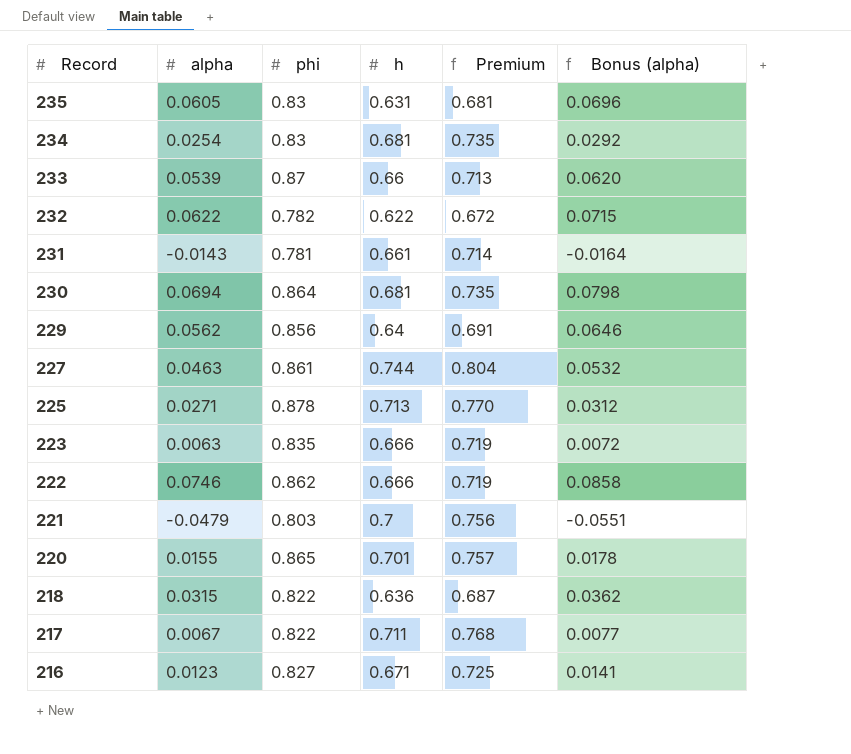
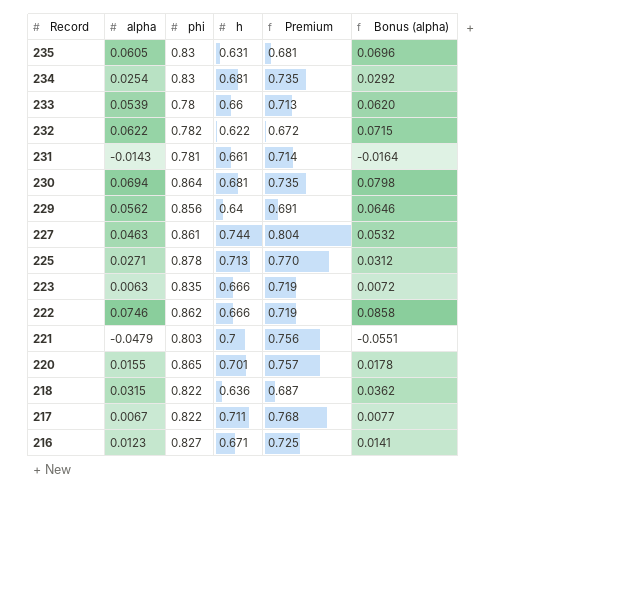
233 | phi: 0.87 -> 0.78

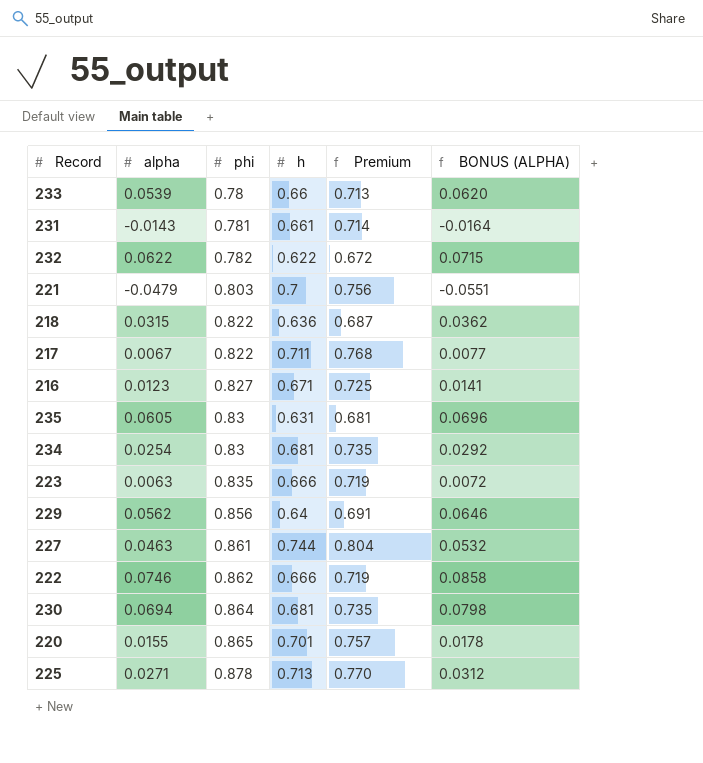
row order: Record descending -> phi ascending
column name: Bonus (alpha) -> BONUS (ALPHA)

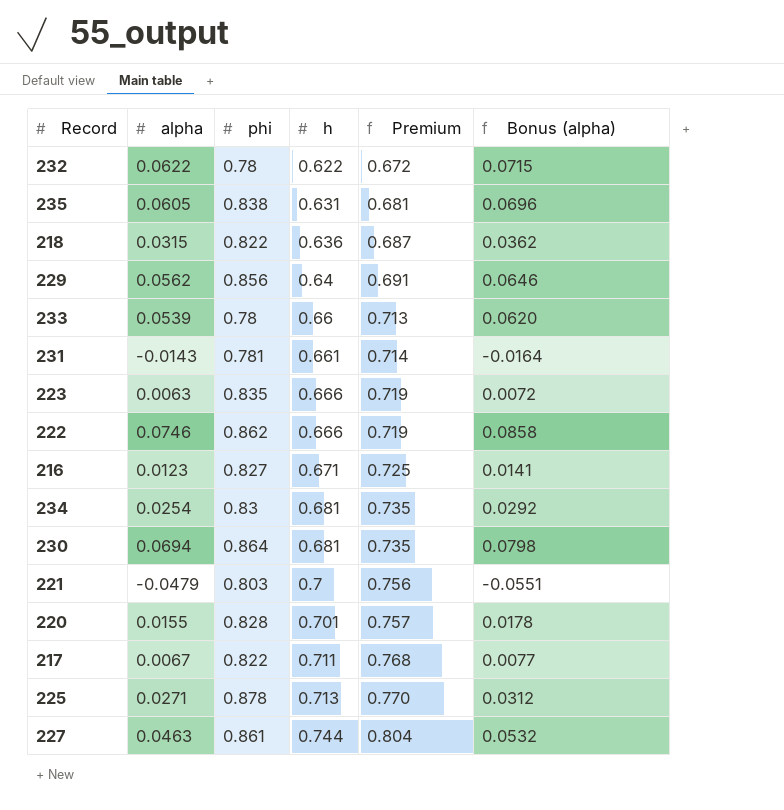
row order: phi ascending -> h ascending
column name: BONUS (ALPHA) -> Bonus (alpha)
232 | phi: 0.782 -> 0.78
235 | phi: 0.83 -> 0.838
220 | phi: 0.865 -> 0.828

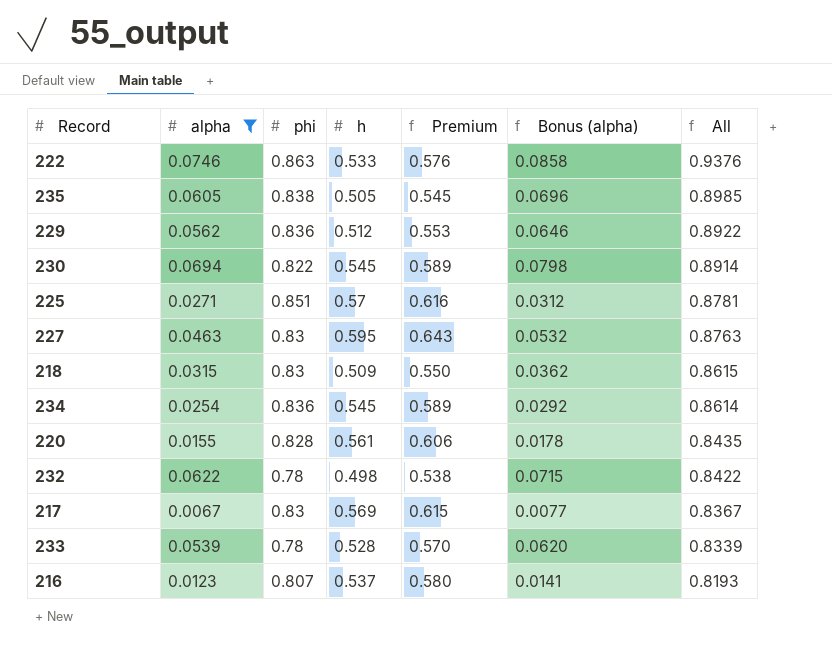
filter: none -> alpha >= 0.0067
row order: h ascending -> All descending
column All | formula: none -> [alpha] + [phi]
222 | phi: 0.862 -> 0.863
222 | h: 0.666 -> 0.533
222 | Premium: 0.719 -> 0.576
235 | h: 0.631 -> 0.505
235 | Premium: 0.681 -> 0.545
229 | phi: 0.856 -> 0.836
229 | h: 0.64 -> 0.512
229 | Premium: 0.691 -> 0.553
230 | phi: 0.864 -> 0.822
230 | h: 0.681 -> 0.545
230 | Premium: 0.735 -> 0.589
225 | phi: 0.878 -> 0.851
225 | h: 0.713 -> 0.57
225 | Premium: 0.770 -> 0.616
227 | phi: 0.861 -> 0.83
227 | h: 0.744 -> 0.595
227 | Premium: 0.804 -> 0.643
218 | phi: 0.822 -> 0.83
218 | h: 0.636 -> 0.509
218 | Premium: 0.687 -> 0.550
234 | phi: 0.83 -> 0.836
234 | h: 0.681 -> 0.545
234 | Premium: 0.735 -> 0.589
220 | h: 0.701 -> 0.561
220 | Premium: 0.757 -> 0.606
232 | h: 0.622 -> 0.498
232 | Premium: 0.672 -> 0.538
217 | phi: 0.822 -> 0.83
217 | h: 0.711 -> 0.569
217 | Premium: 0.768 -> 0.615
233 | h: 0.66 -> 0.528
233 | Premium: 0.713 -> 0.570
216 | phi: 0.827 -> 0.807
216 | h: 0.671 -> 0.537
216 | Premium: 0.725 -> 0.580

